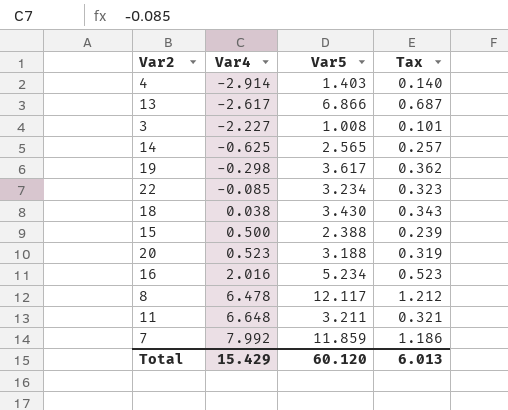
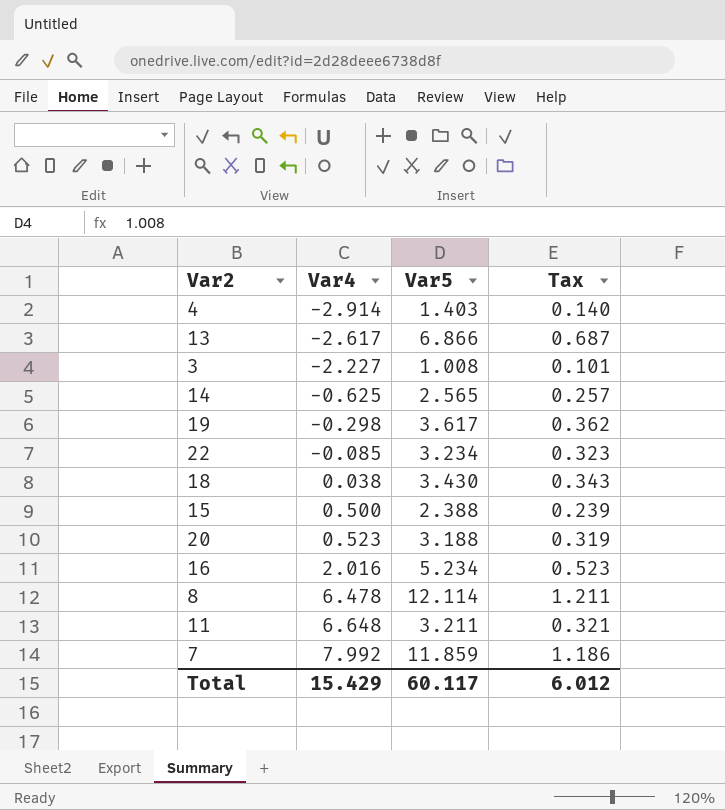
8 | Var5: 12.117 -> 12.114
8 | Tax: 1.212 -> 1.211
Total | Var5: 60.120 -> 60.117
Total | Tax: 6.013 -> 6.012

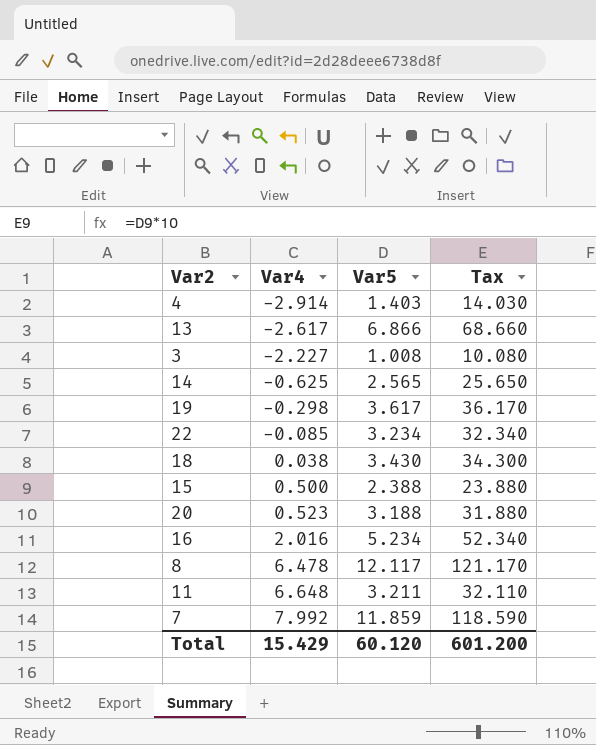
column Tax | formula: [Var5] * 0.1 -> [Var5] * 10
8 | Var5: 12.114 -> 12.117
Total | Var5: 60.117 -> 60.120
Total | Tax: 6.012 -> 601.200

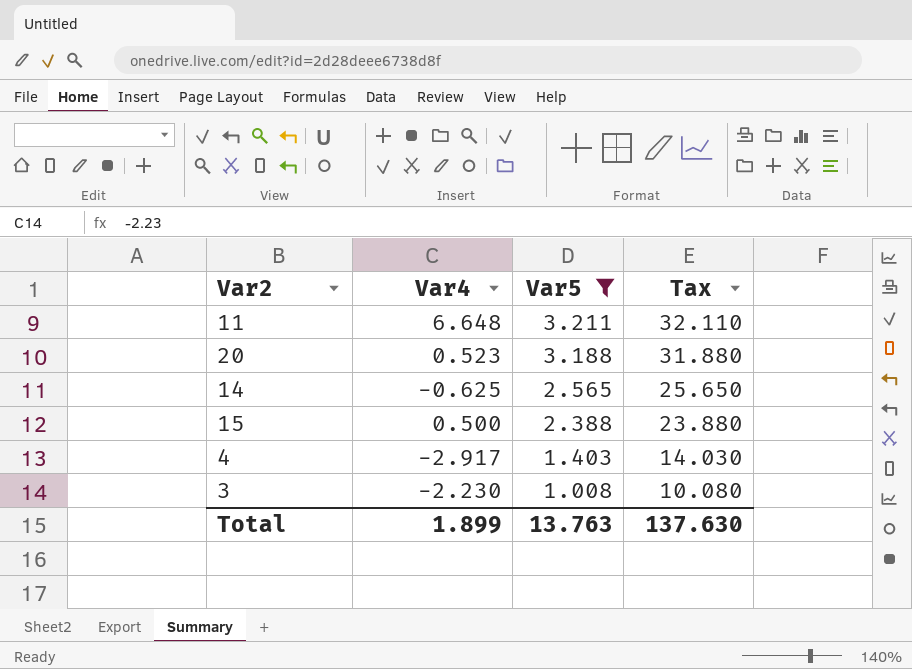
filter: none -> Var5 <= 3.211
row order: Var4 ascending -> Var5 descending
4 | Var4: -2.914 -> -2.917
3 | Var4: -2.227 -> -2.230
Total | Var4: 15.429 -> 1.899
Total | Var5: 60.120 -> 13.763
Total | Tax: 601.200 -> 137.630

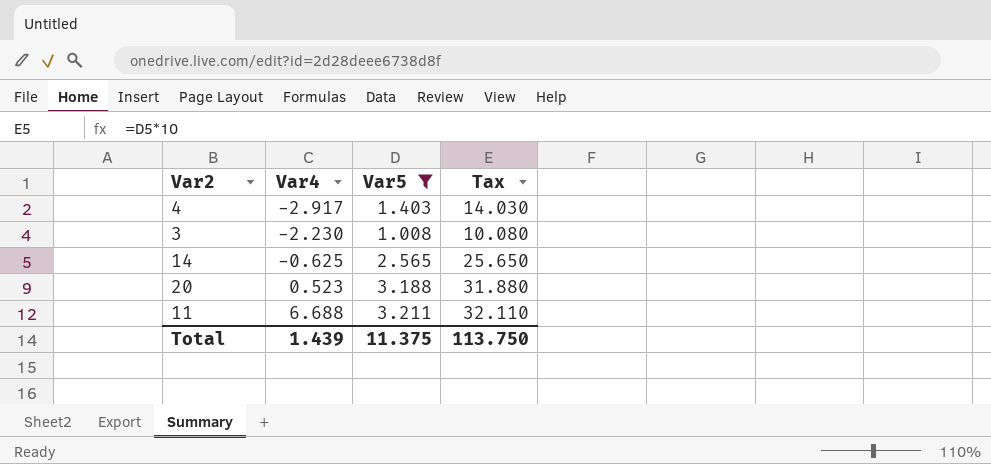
row order: Var5 descending -> Var4 ascending
row 15: 0.500 | 2.388 | 23.880 -> none
11 | Var4: 6.648 -> 6.688
Total | Var4: 1.899 -> 1.439
Total | Var5: 13.763 -> 11.375
Total | Tax: 137.630 -> 113.750

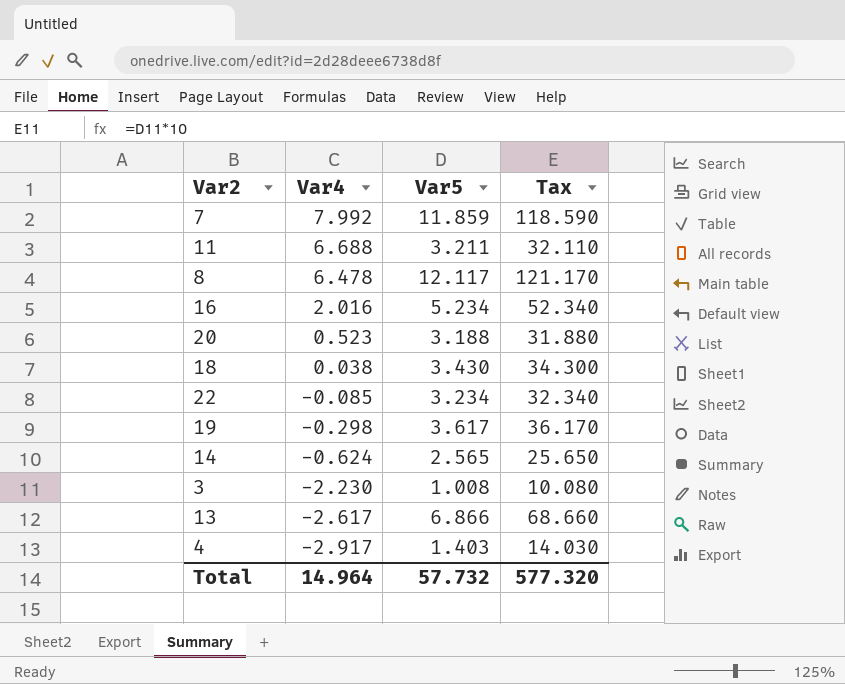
filter: Var5 <= 3.211 -> none
row order: Var4 ascending -> Var4 descending
14 | Var4: -0.625 -> -0.624
Total | Var4: 1.439 -> 14.964
Total | Var5: 11.375 -> 57.732
Total | Tax: 113.750 -> 577.320

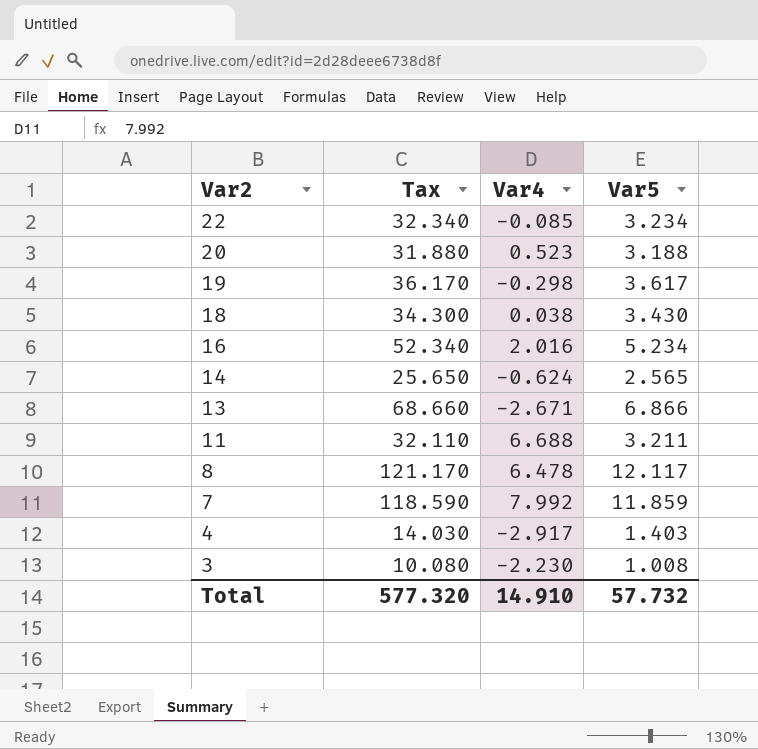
row order: Var4 descending -> Var2 descending
column Tax | position: 4 -> 2
13 | Var4: -2.617 -> -2.671
Total | Var4: 14.964 -> 14.910

